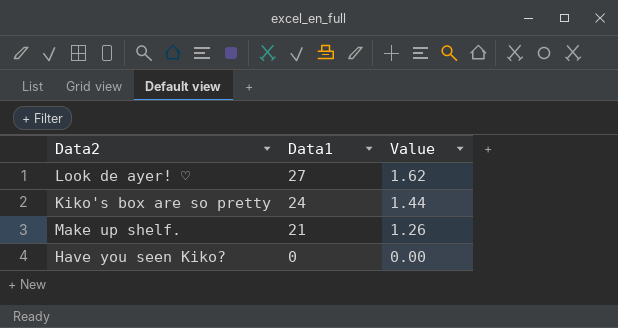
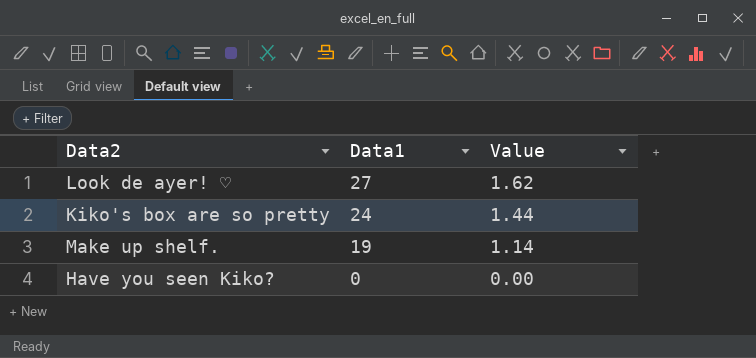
Make up shelf. | Data1: 21 -> 19
Make up shelf. | Value: 1.26 -> 1.14

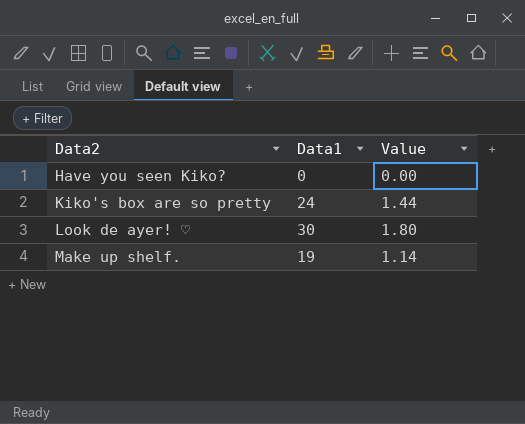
row order: Data1 descending -> Data2 ascending
Look de ayer! ♡ | Data1: 27 -> 30
Look de ayer! ♡ | Value: 1.62 -> 1.80

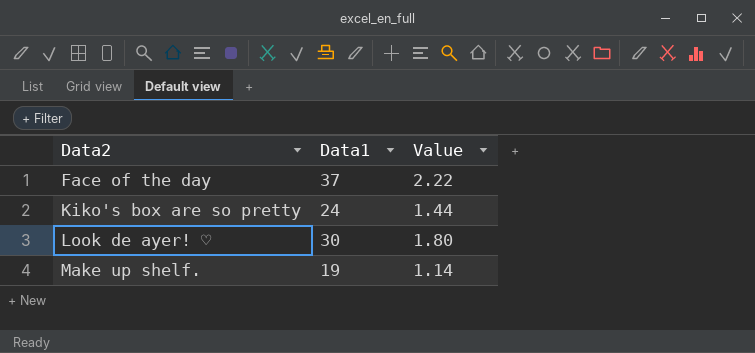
row Have you seen Kiko?: 0 | 0.00 -> none
row Face of the day: none -> 37 | 2.22

